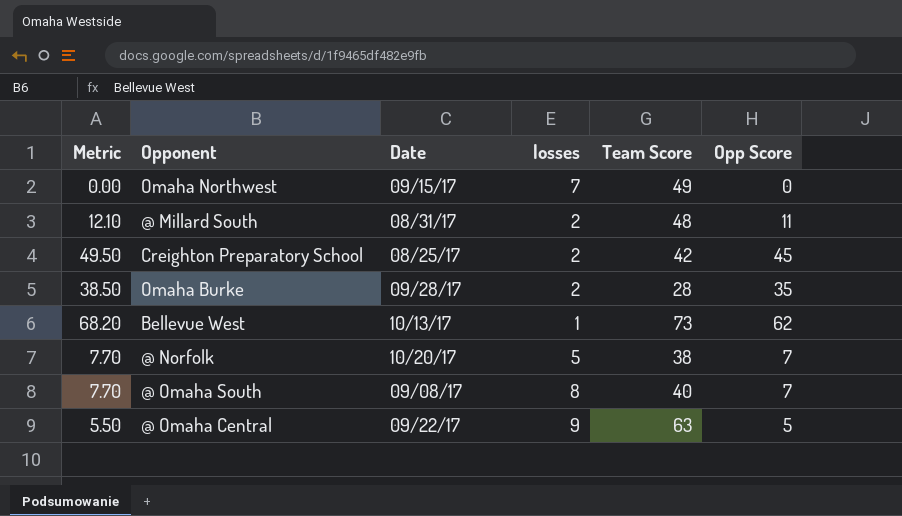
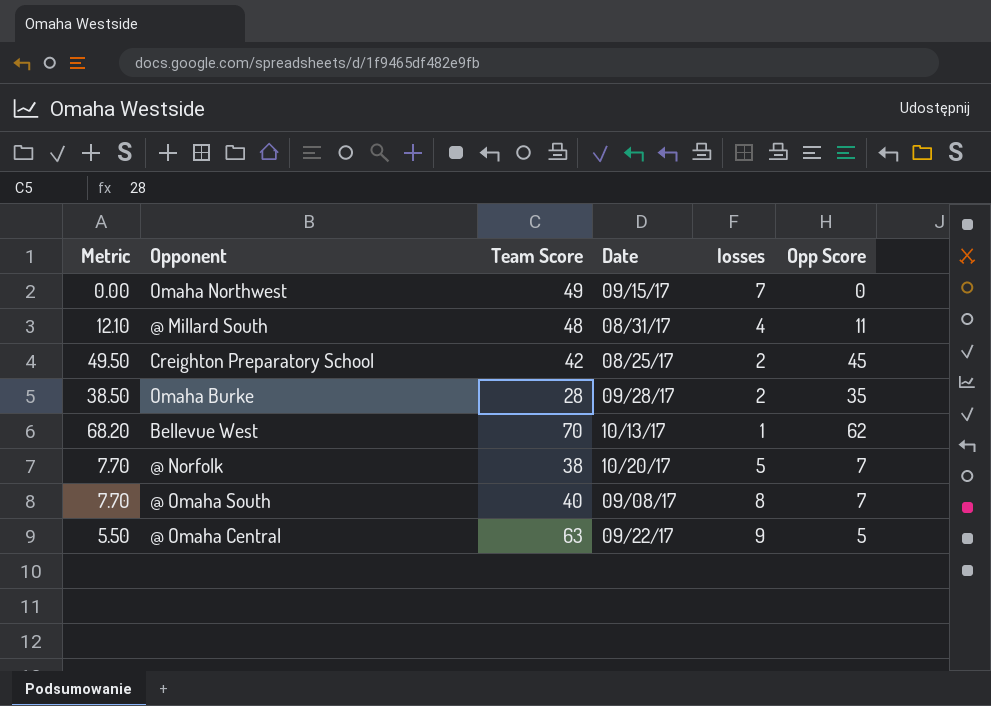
column Team Score | position: 5 -> 3
@ Millard South | losses: 2 -> 4
Bellevue West | Team Score: 73 -> 70

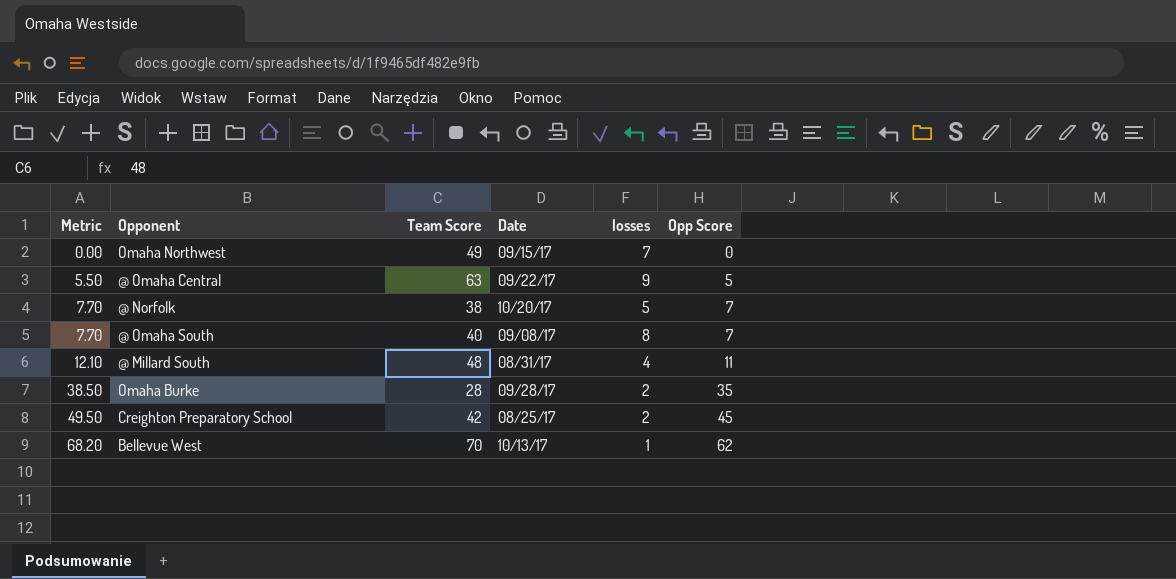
row order: none -> Metric ascending

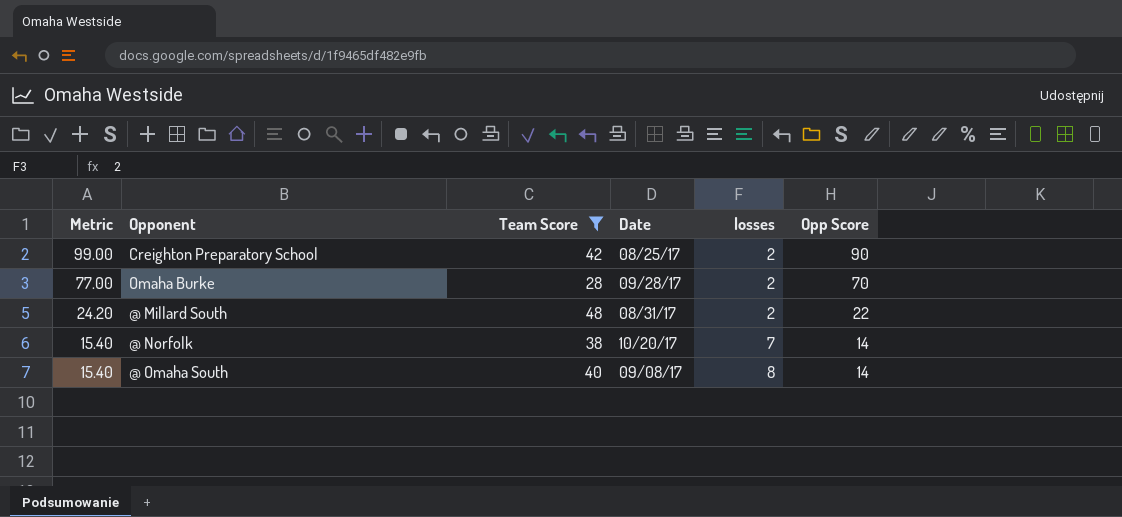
filter: none -> Team Score <= 48
row order: Metric ascending -> Metric descending
Creighton Preparatory School | Metric: 49.50 -> 99.00
Creighton Preparatory School | Opp Score: 45 -> 90
Omaha Burke | Metric: 38.50 -> 77.00
Omaha Burke | Opp Score: 35 -> 70
@ Millard South | Metric: 12.10 -> 24.20
@ Millard South | losses: 4 -> 2
@ Millard South | Opp Score: 11 -> 22
@ Norfolk | Metric: 7.70 -> 15.40
@ Norfolk | losses: 5 -> 7
@ Norfolk | Opp Score: 7 -> 14
@ Omaha South | Metric: 7.70 -> 15.40
@ Omaha South | Opp Score: 7 -> 14

